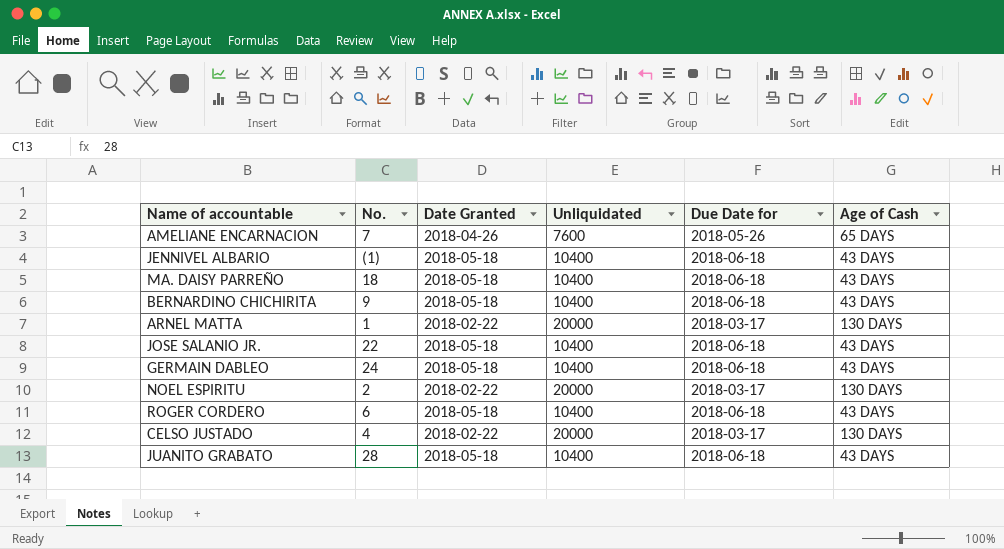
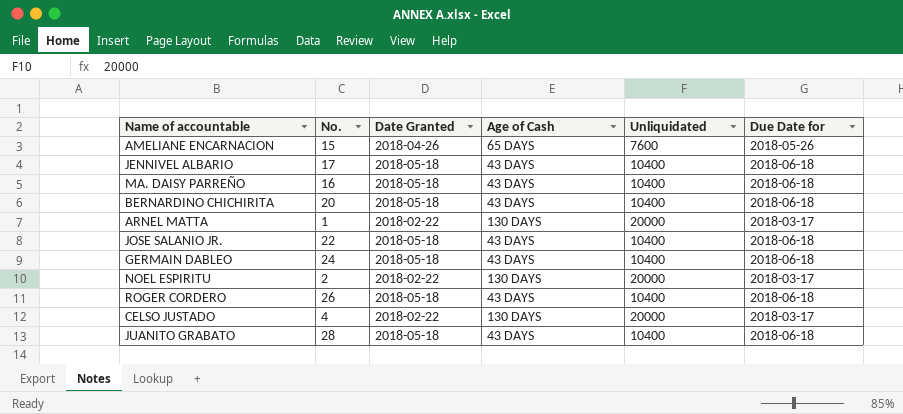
column Age of Cash | position: 6 -> 4
AMELIANE ENCARNACION | No.: 7 -> 15
JENNIVEL ALBARIO | No.: (1) -> 17
MA. DAISY PARREÑO | No.: 18 -> 16
BERNARDINO CHICHIRITA | No.: 9 -> 20
ROGER CORDERO | No.: 6 -> 26

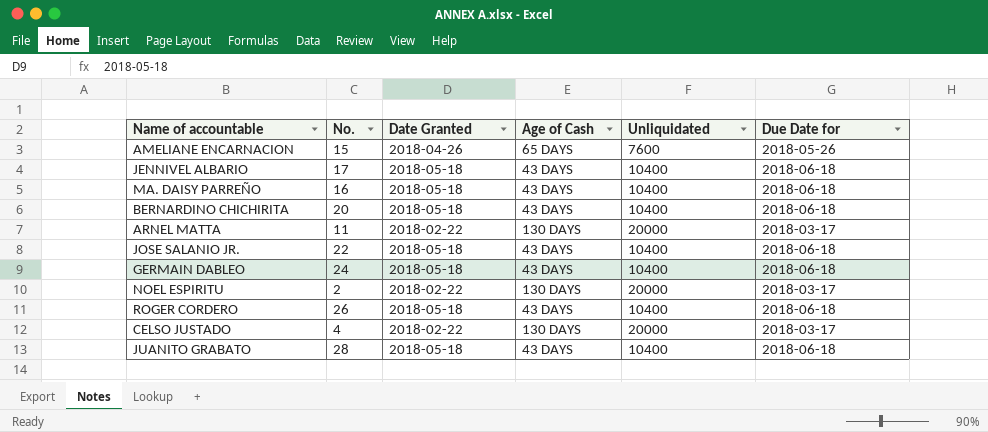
ARNEL MATTA | No.: 1 -> 11

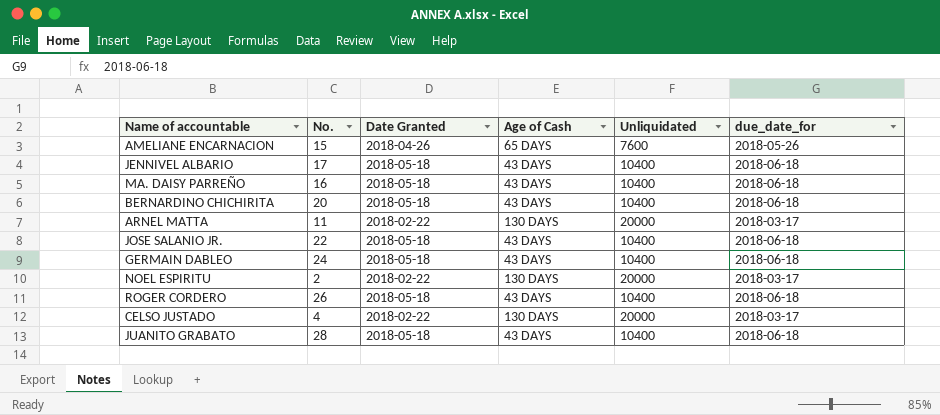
column name: Due Date for -> due_date_for

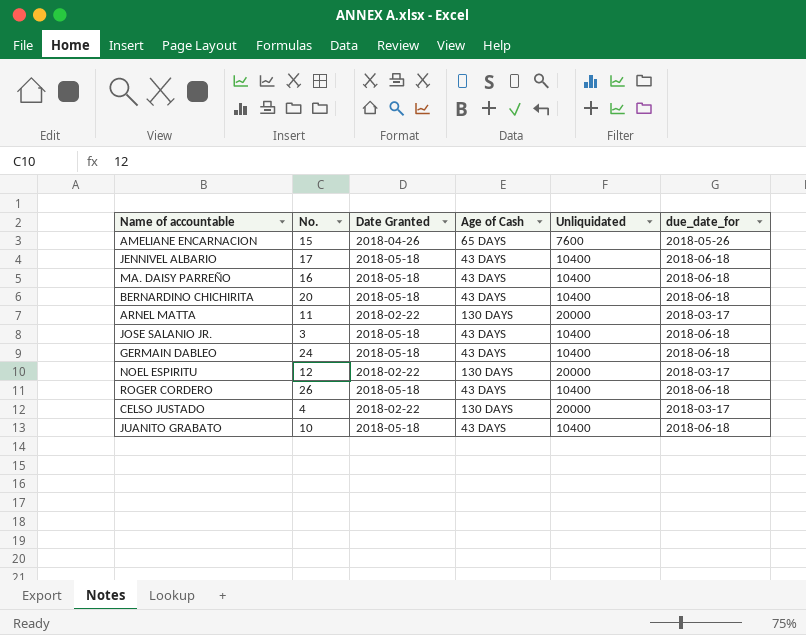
JOSE SALANIO JR. | No.: 22 -> 3
NOEL ESPIRITU | No.: 2 -> 12
JUANITO GRABATO | No.: 28 -> 10

